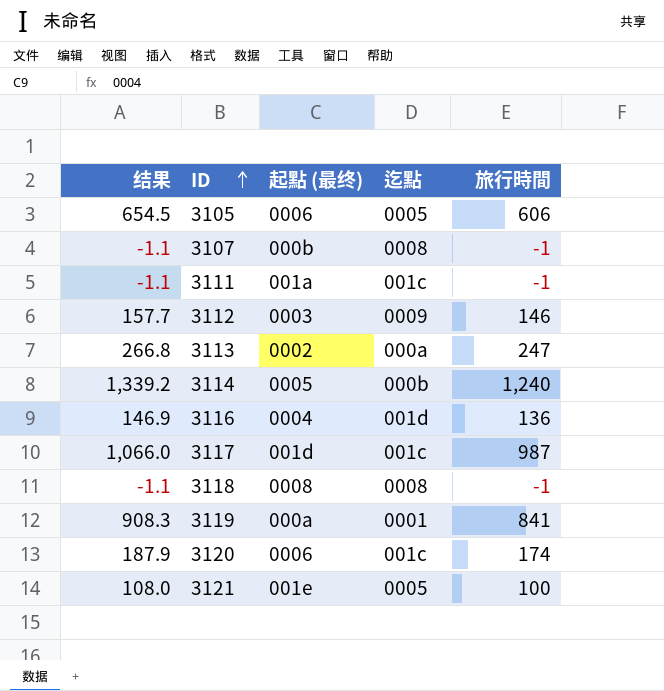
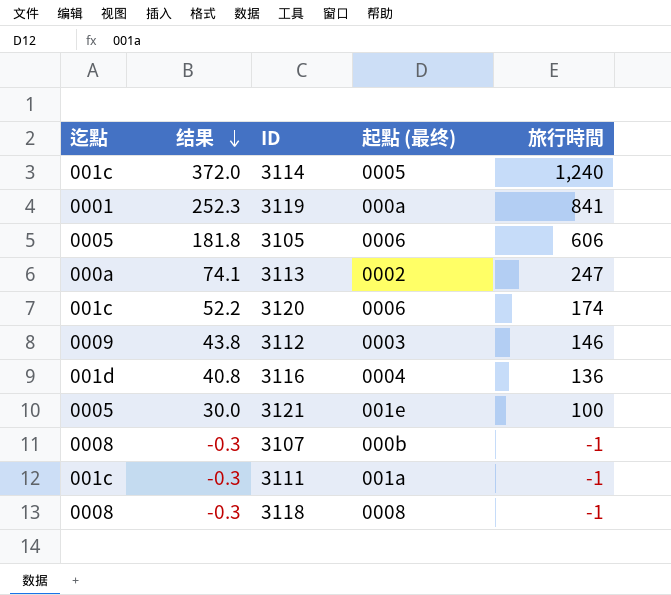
row order: ID ascending -> 结果 descending
column 迄點 | position: 4 -> 1
column 结果 | formula: [旅行時間] * 1.08 -> [旅行時間] * 0.3
row 3117: 1,066.0 | 001d | 001c | 987 -> none
3114 | 迄點: 000b -> 001c

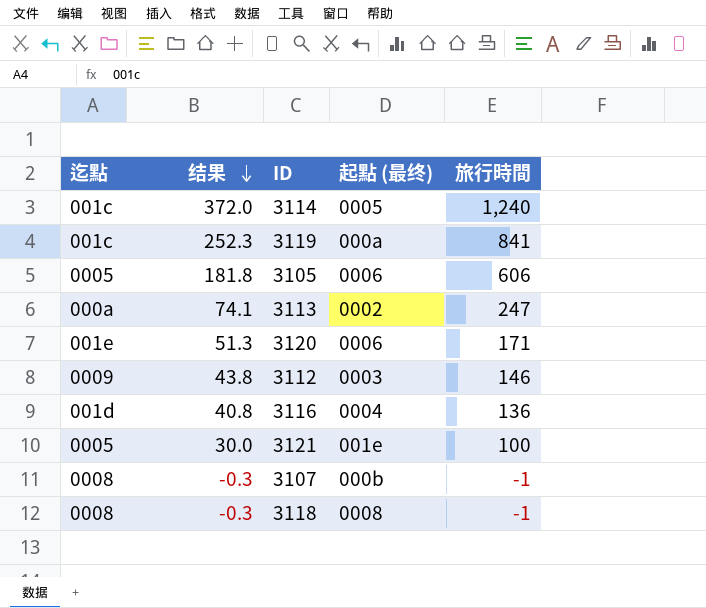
row 3111: 001c | -0.3 | 001a | -1 -> none
3119 | 迄點: 0001 -> 001c
3120 | 迄點: 001c -> 001e
3120 | 结果: 52.2 -> 51.3
3120 | 旅行時間: 174 -> 171

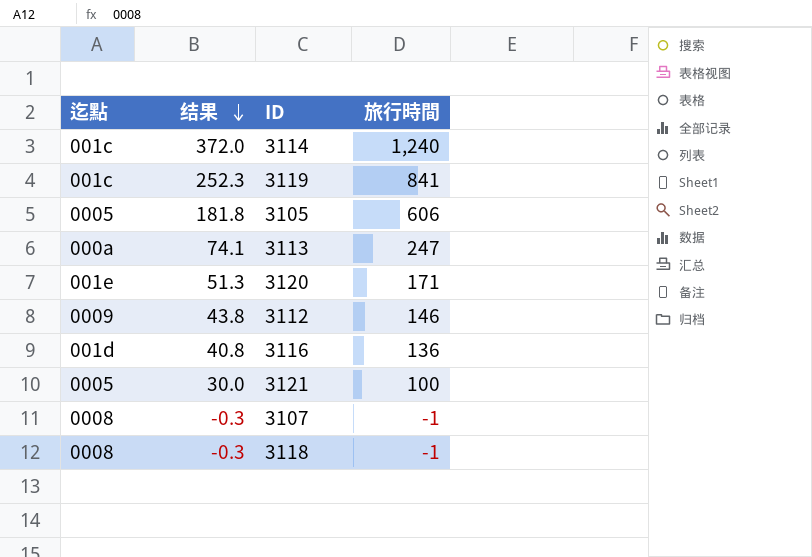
column 起點 (最终) | position: 4 -> none

